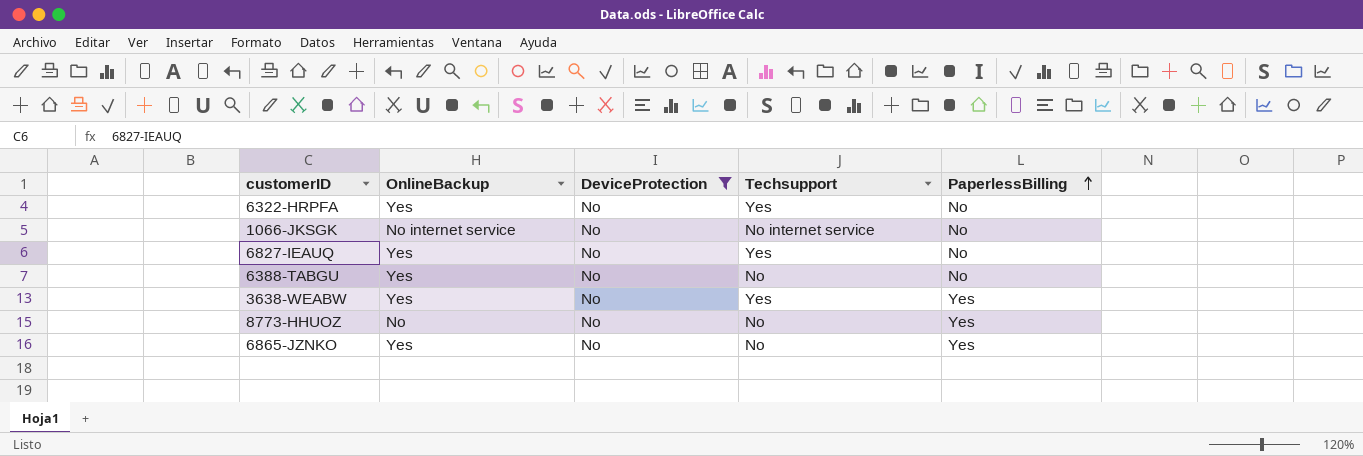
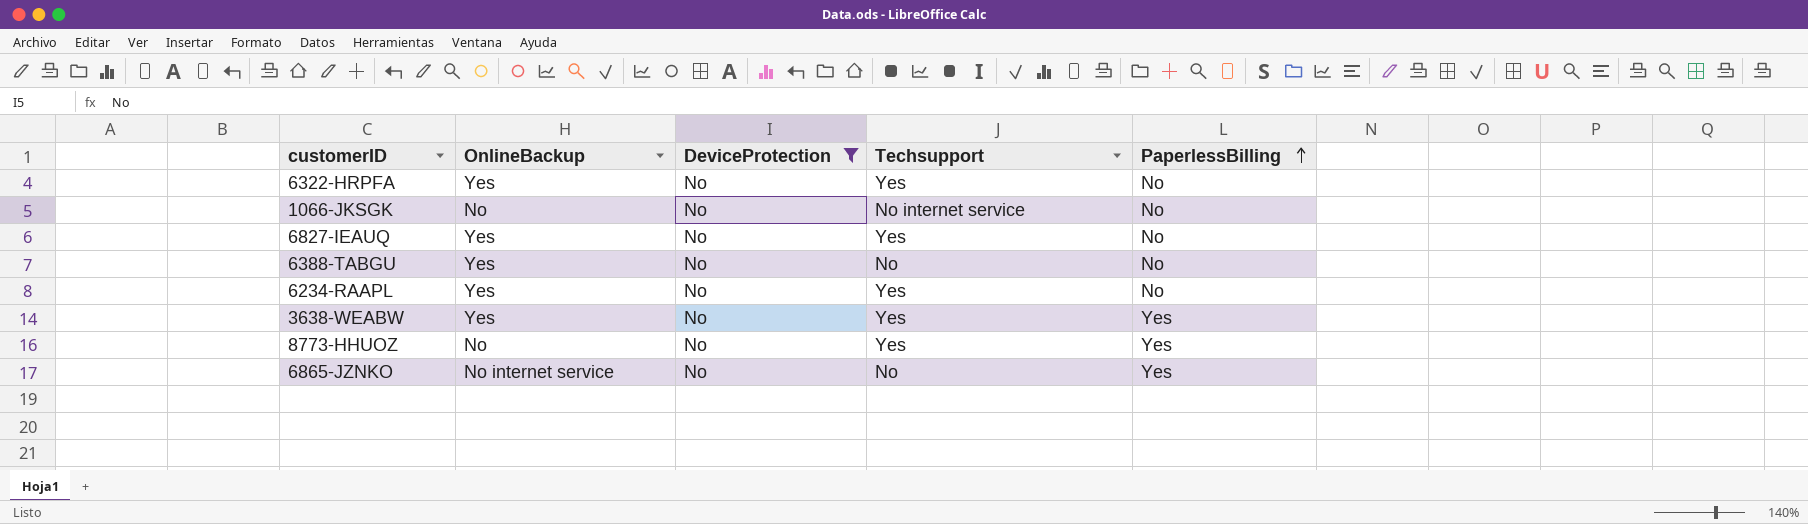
1066-JKSGK | OnlineBackup: No internet service -> No
row 6234-RAAPL: none -> Yes | No | Yes | No
8773-HHUOZ | Techsupport: No -> Yes
6865-JZNKO | OnlineBackup: Yes -> No internet service

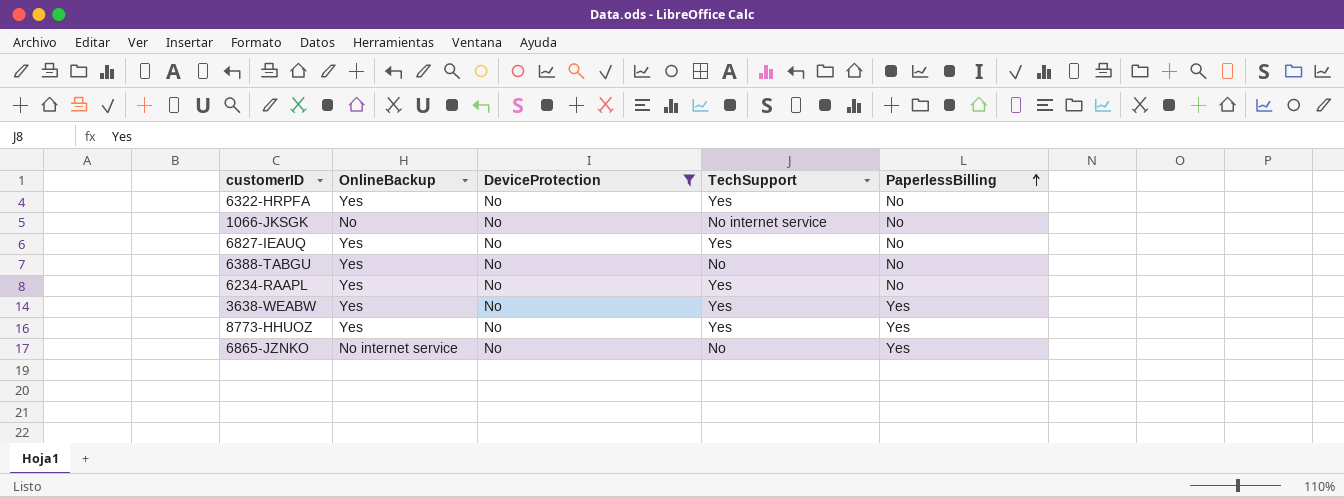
column name: Techsupport -> TechSupport
8773-HHUOZ | OnlineBackup: No -> Yes

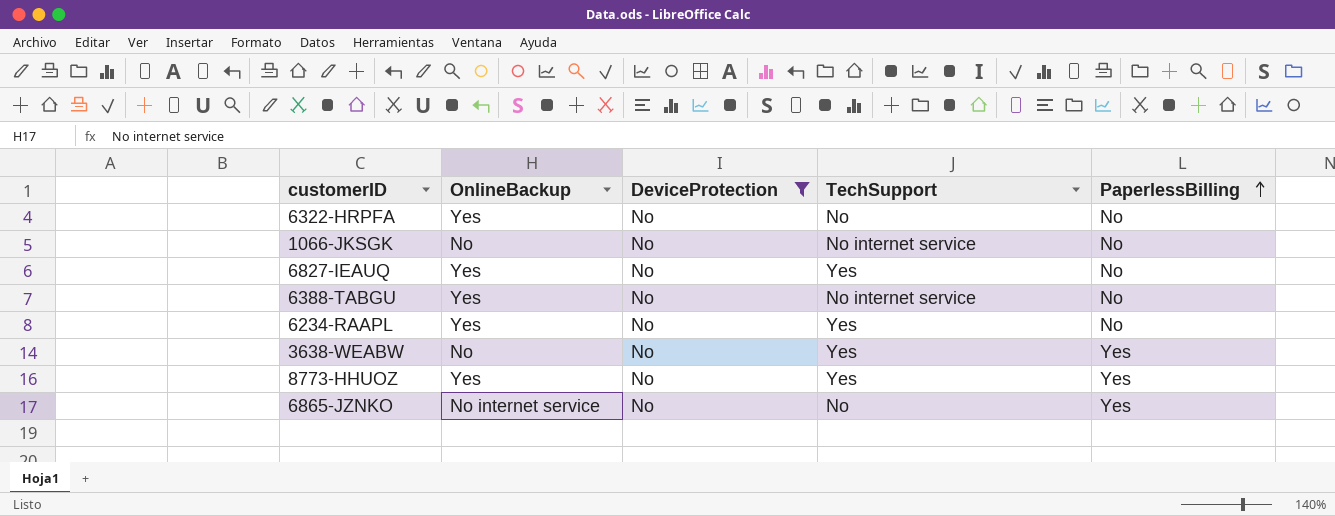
6322-HRPFA | TechSupport: Yes -> No
6388-TABGU | TechSupport: No -> No internet service
3638-WEABW | OnlineBackup: Yes -> No

